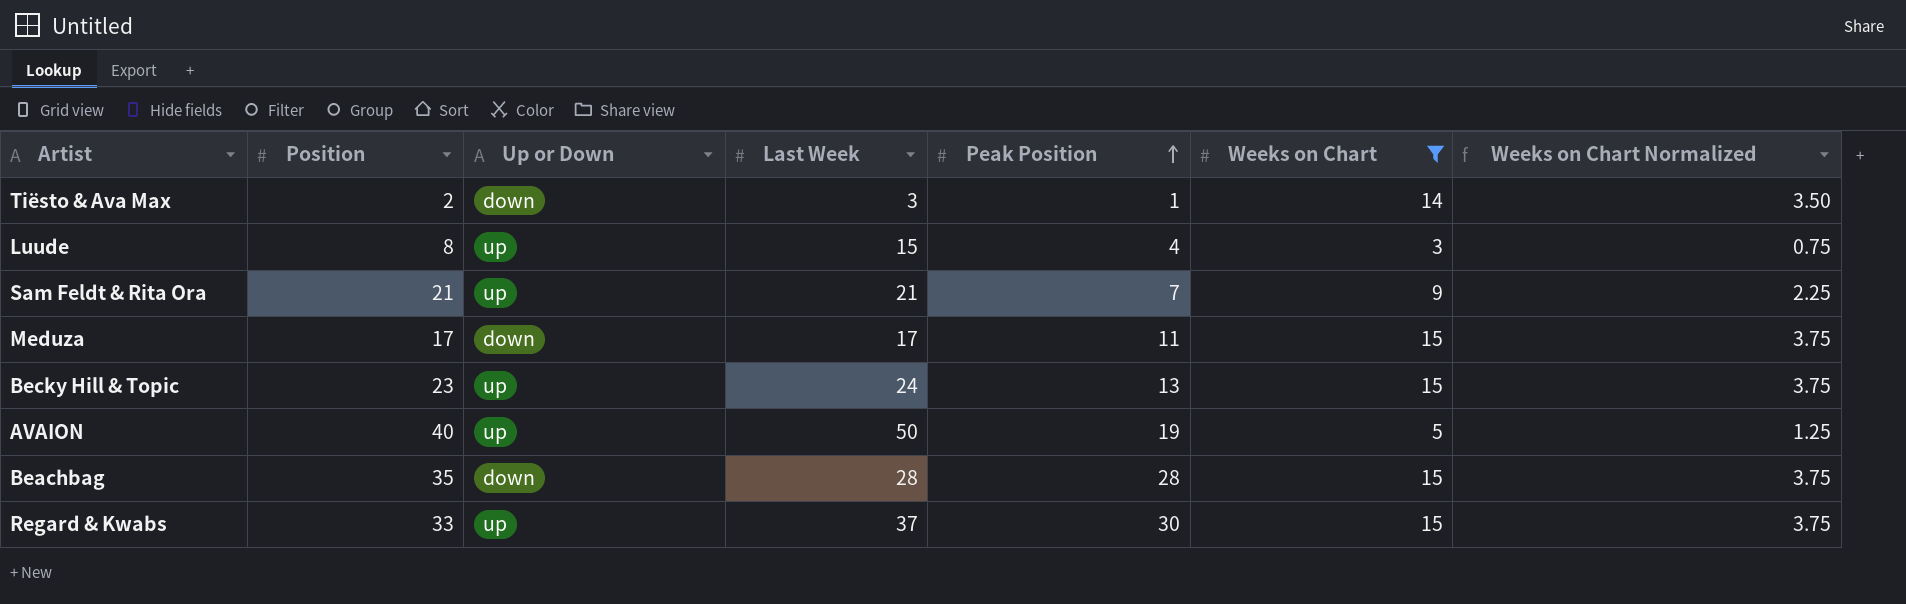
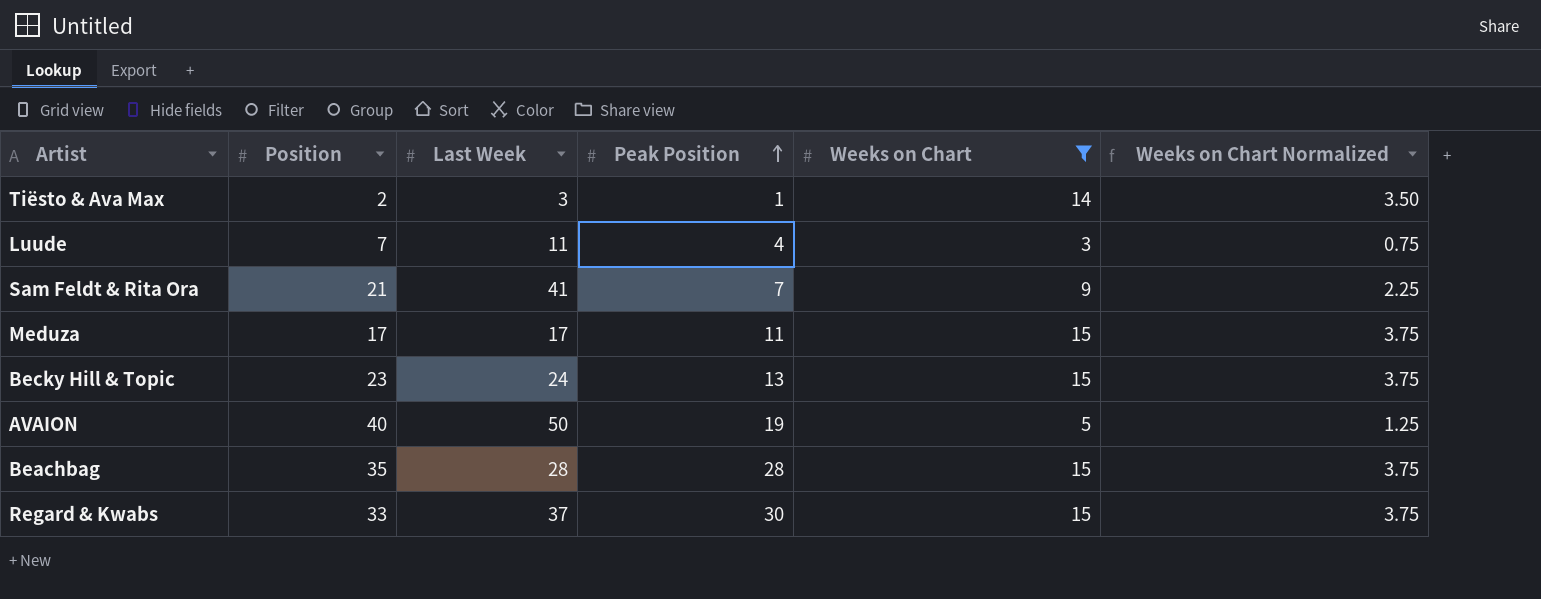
column Up or Down | position: 3 -> none
Luude | Position: 8 -> 7
Luude | Last Week: 15 -> 11
Sam Feldt & Rita Ora | Last Week: 21 -> 41

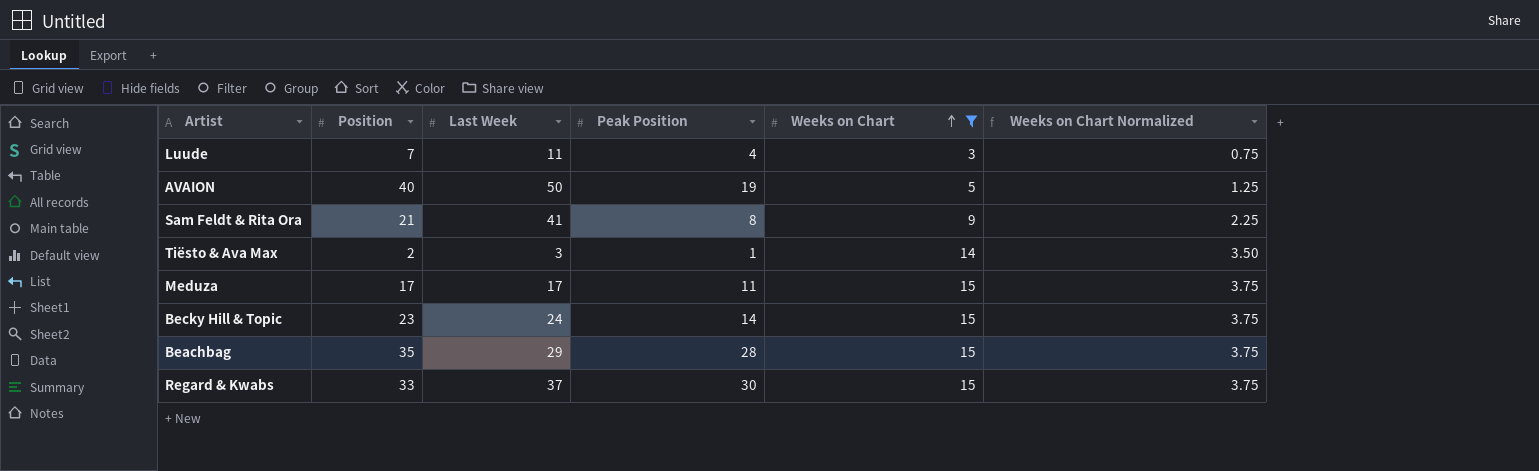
row order: Peak Position ascending -> Weeks on Chart ascending
Sam Feldt & Rita Ora | Peak Position: 7 -> 8
Becky Hill & Topic | Peak Position: 13 -> 14
Beachbag | Last Week: 28 -> 29

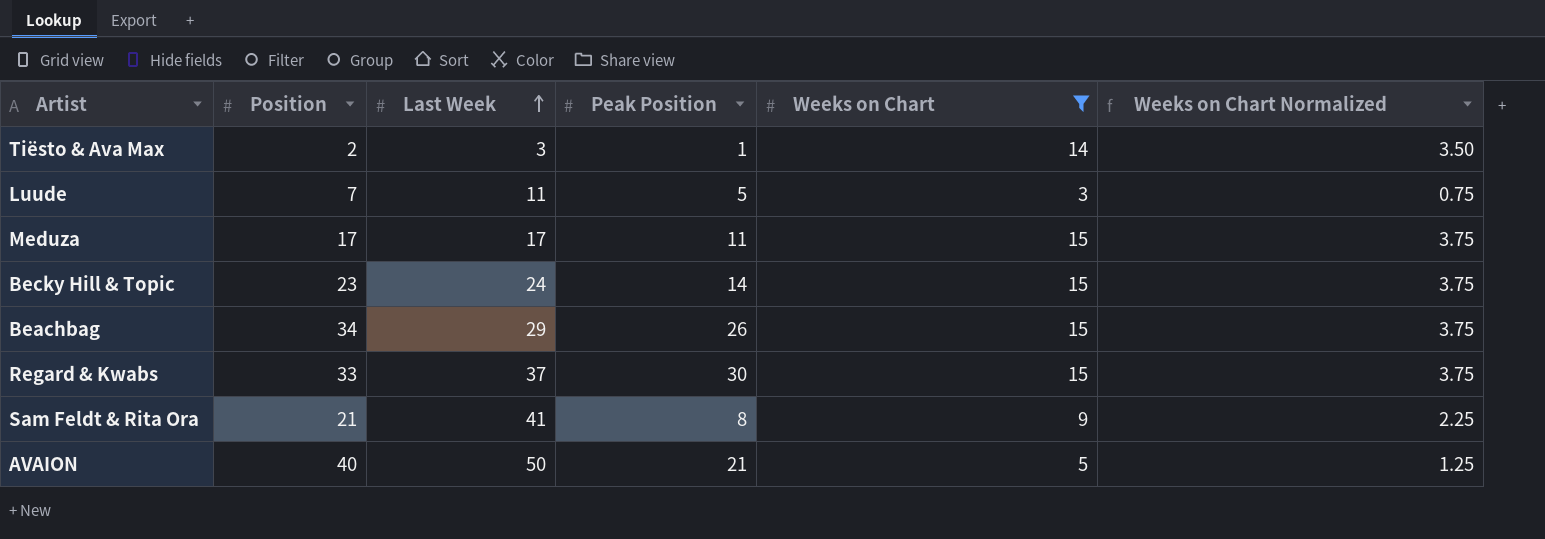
row order: Weeks on Chart ascending -> Last Week ascending
Luude | Peak Position: 4 -> 5
Beachbag | Position: 35 -> 34
Beachbag | Peak Position: 28 -> 26
AVAION | Peak Position: 19 -> 21

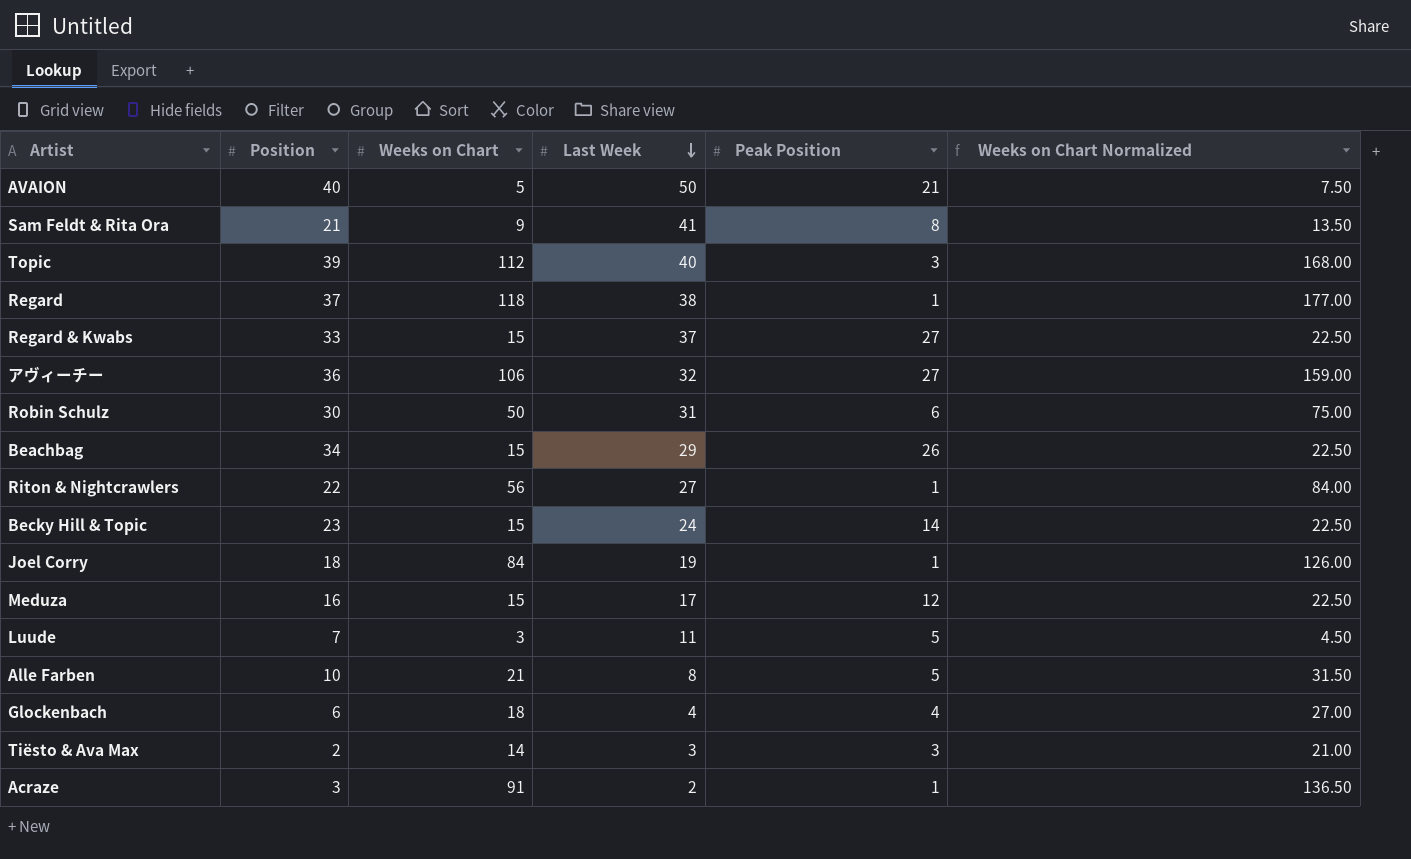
filter: Weeks on Chart <= 15 -> none
row order: Last Week ascending -> Last Week descending
column Weeks on Chart | position: 5 -> 3
column Weeks on Chart Normalized | formula: [Weeks on Chart] * 0.25 -> [Weeks on Chart] * 1.5
Regard & Kwabs | Peak Position: 30 -> 27
Meduza | Position: 17 -> 16
Meduza | Peak Position: 11 -> 12
Tiësto & Ava Max | Peak Position: 1 -> 3

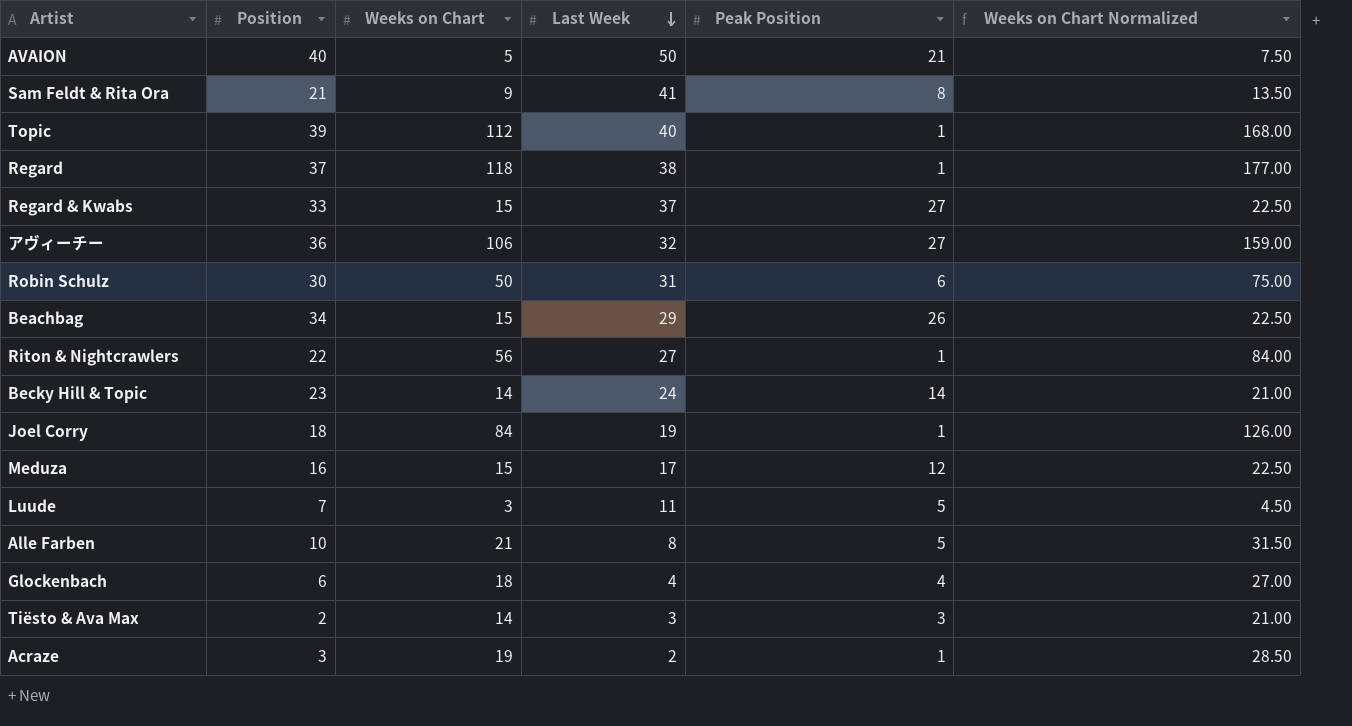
Topic | Peak Position: 3 -> 1
Becky Hill & Topic | Weeks on Chart: 15 -> 14
Becky Hill & Topic | Weeks on Chart Normalized: 22.50 -> 21.00
Acraze | Weeks on Chart: 91 -> 19
Acraze | Weeks on Chart Normalized: 136.50 -> 28.50

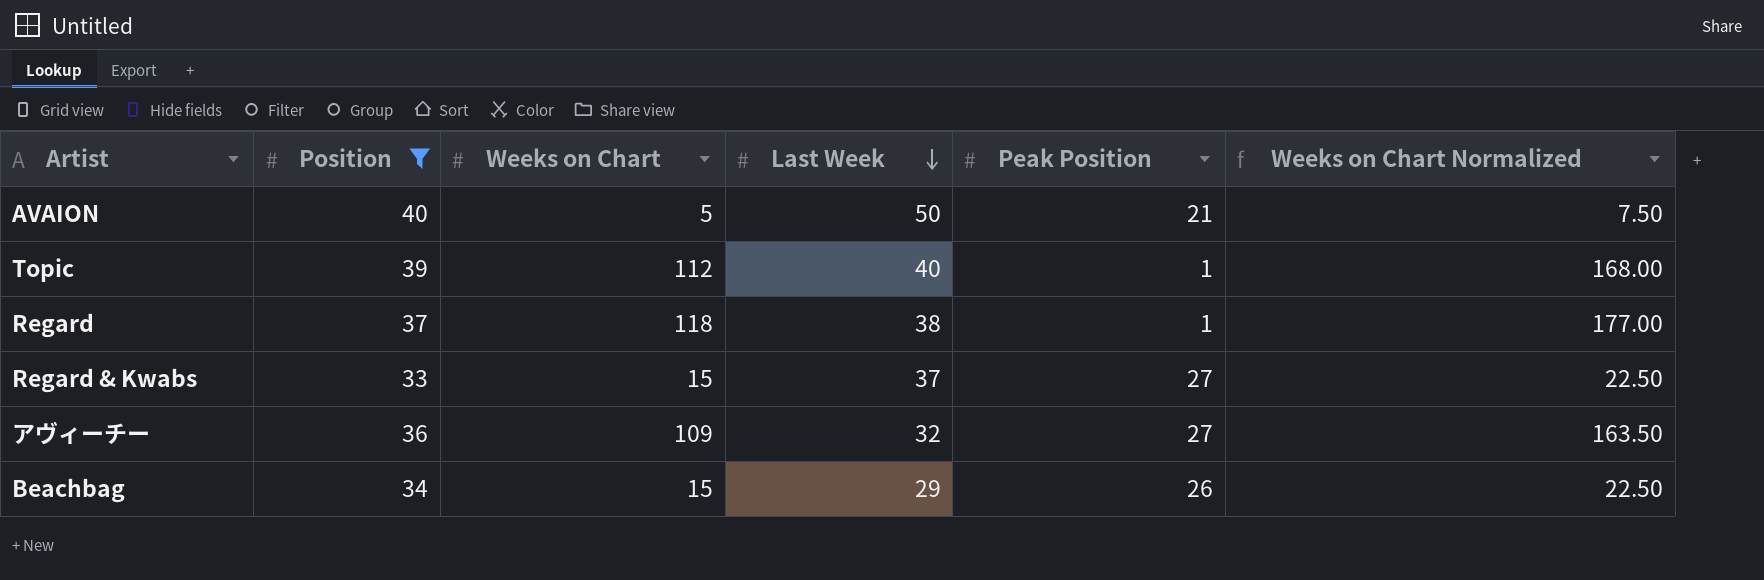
filter: none -> Position >= 33
アヴィーチー | Weeks on Chart: 106 -> 109
アヴィーチー | Weeks on Chart Normalized: 159.00 -> 163.50

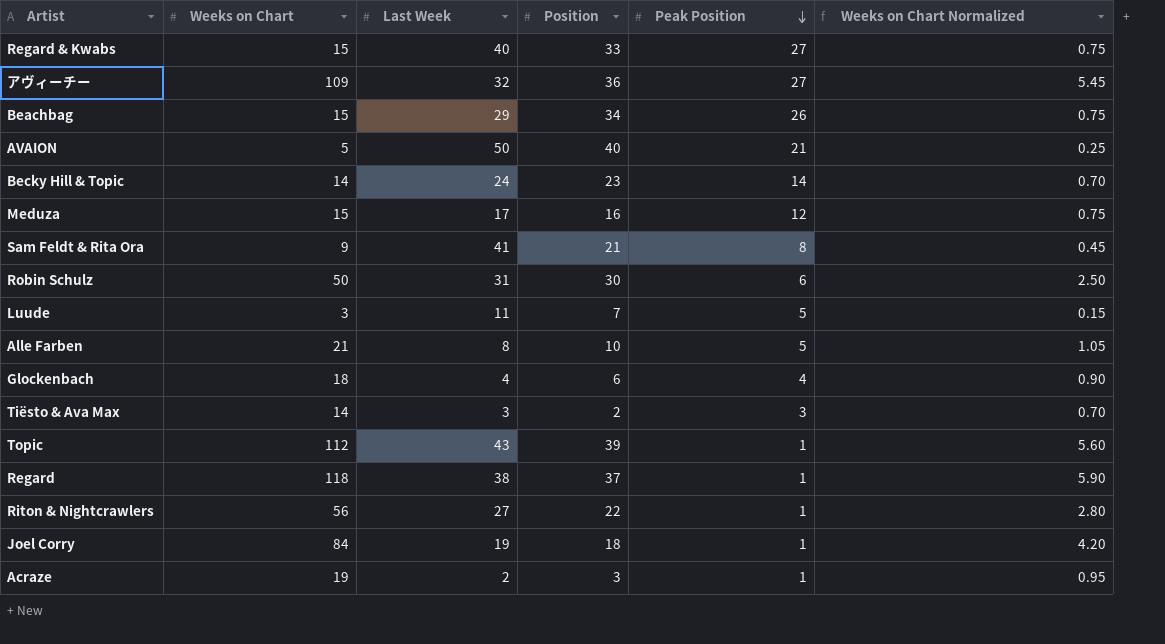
filter: Position >= 33 -> none
row order: Last Week descending -> Peak Position descending
column Position | position: 2 -> 4
column Weeks on Chart Normalized | formula: [Weeks on Chart] * 1.5 -> [Weeks on Chart] * 0.05
Regard & Kwabs | Last Week: 37 -> 40
Topic | Last Week: 40 -> 43

